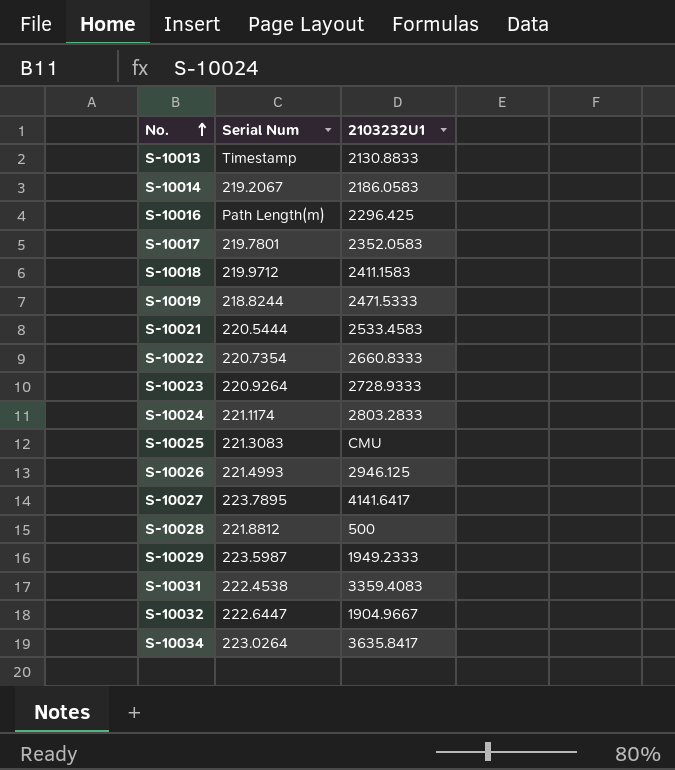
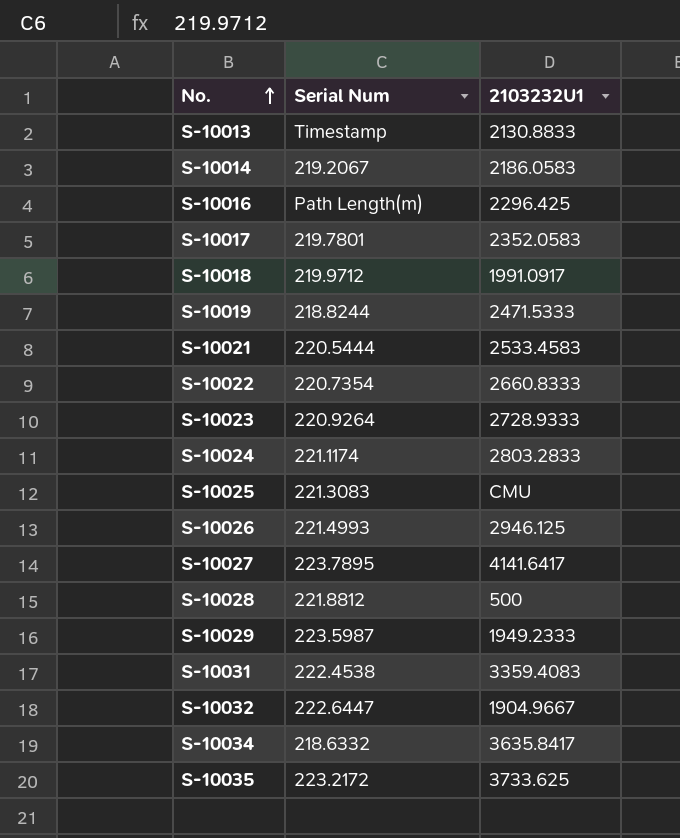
S-10018 | 2103232U1: 2411.1583 -> 1991.0917
S-10034 | Serial Num: 223.0264 -> 218.6332
row S-10035: none -> 223.2172 | 3733.625

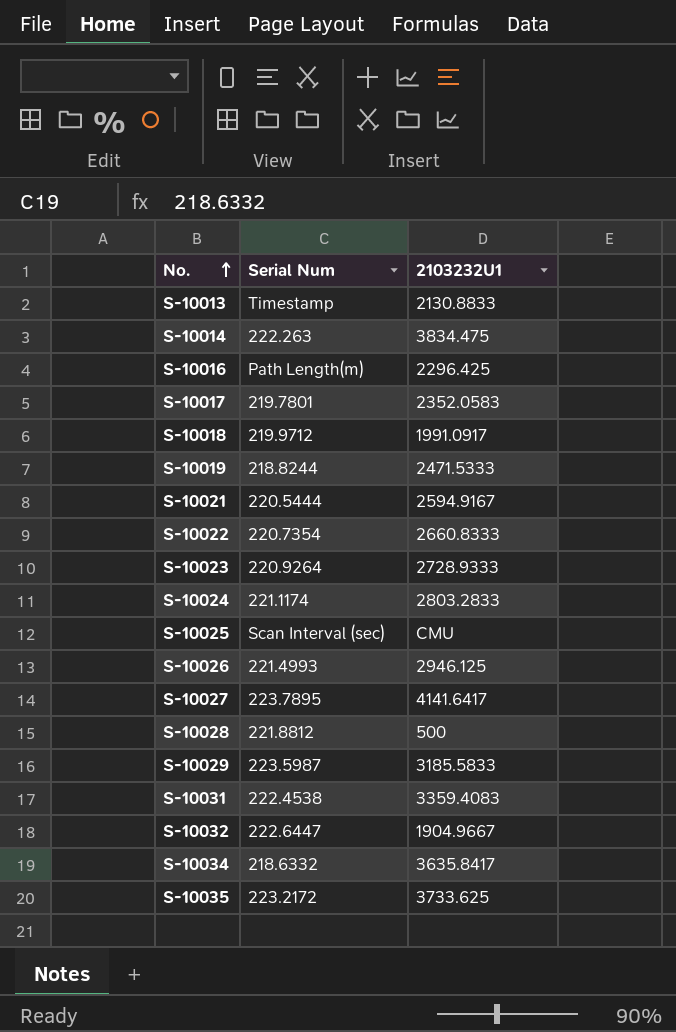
S-10014 | Serial Num: 219.2067 -> 222.263
S-10014 | 2103232U1: 2186.0583 -> 3834.475
S-10021 | 2103232U1: 2533.4583 -> 2594.9167
S-10025 | Serial Num: 221.3083 -> Scan Interval (sec)
S-10029 | 2103232U1: 1949.2333 -> 3185.5833

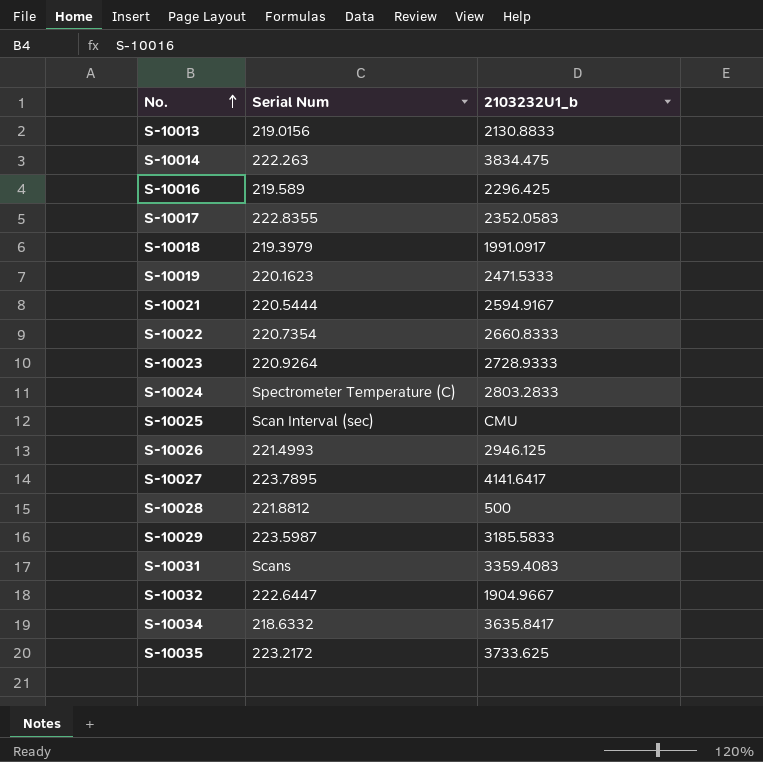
column name: 2103232U1 -> 2103232U1_b
S-10013 | Serial Num: Timestamp -> 219.0156
S-10016 | Serial Num: Path Length(m) -> 219.589
S-10017 | Serial Num: 219.7801 -> 222.8355
S-10018 | Serial Num: 219.9712 -> 219.3979
S-10019 | Serial Num: 218.8244 -> 220.1623
S-10024 | Serial Num: 221.1174 -> Spectrometer Temperature (C)
S-10031 | Serial Num: 222.4538 -> Scans

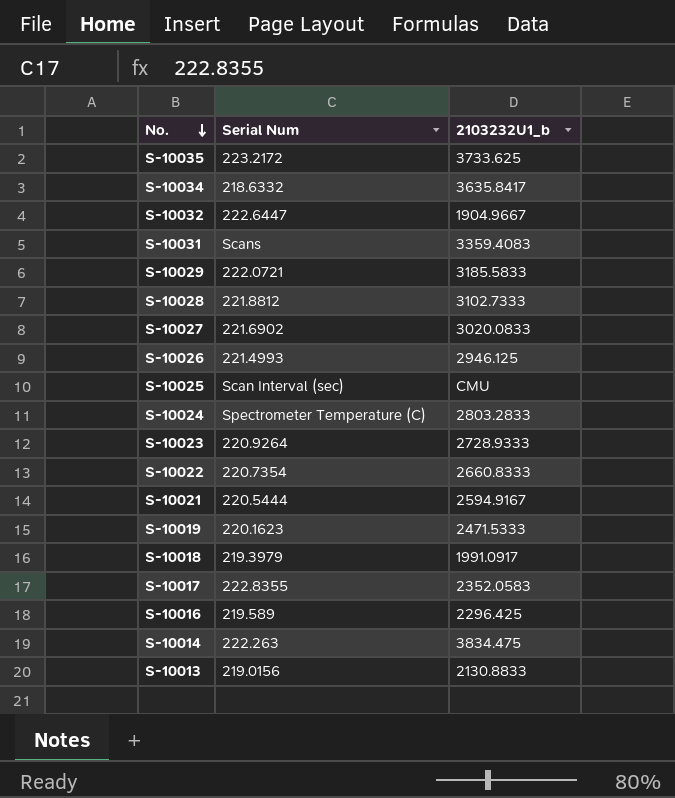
row order: No. ascending -> No. descending
S-10029 | Serial Num: 223.5987 -> 222.0721
S-10028 | 2103232U1_b: 500 -> 3102.7333
S-10027 | Serial Num: 223.7895 -> 221.6902
S-10027 | 2103232U1_b: 4141.6417 -> 3020.0833

